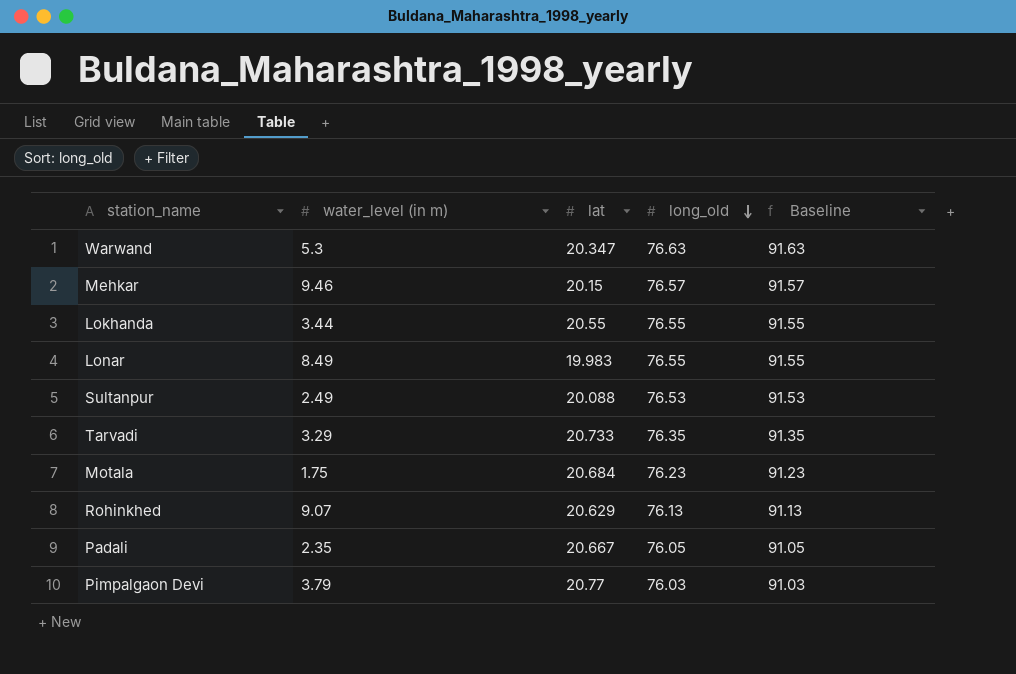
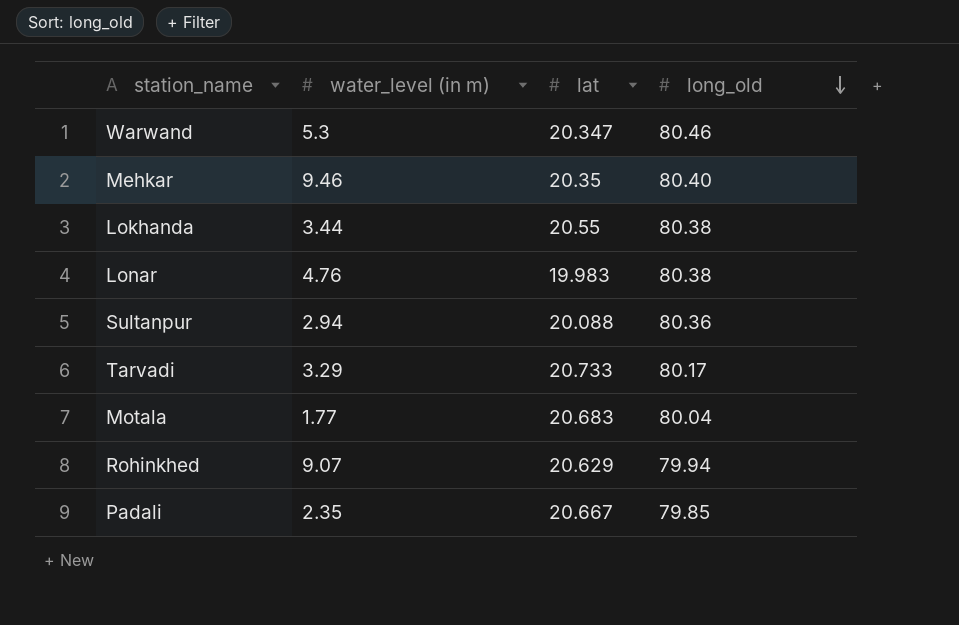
column Baseline | formula: [long_old] + 15 -> none
row Pimpalgaon Devi: 3.79 | 20.77 | 76.03 | 91.03 -> none
Warwand | long_old: 76.63 -> 80.46
Mehkar | lat: 20.15 -> 20.35
Mehkar | long_old: 76.57 -> 80.40
Lokhanda | long_old: 76.55 -> 80.38
Lonar | water_level (in m): 8.49 -> 4.76
Lonar | long_old: 76.55 -> 80.38
Sultanpur | water_level (in m): 2.49 -> 2.94
Sultanpur | long_old: 76.53 -> 80.36
Tarvadi | long_old: 76.35 -> 80.17
Motala | water_level (in m): 1.75 -> 1.77
Motala | lat: 20.684 -> 20.683
Motala | long_old: 76.23 -> 80.04
Rohinkhed | long_old: 76.13 -> 79.94
Padali | long_old: 76.05 -> 79.85

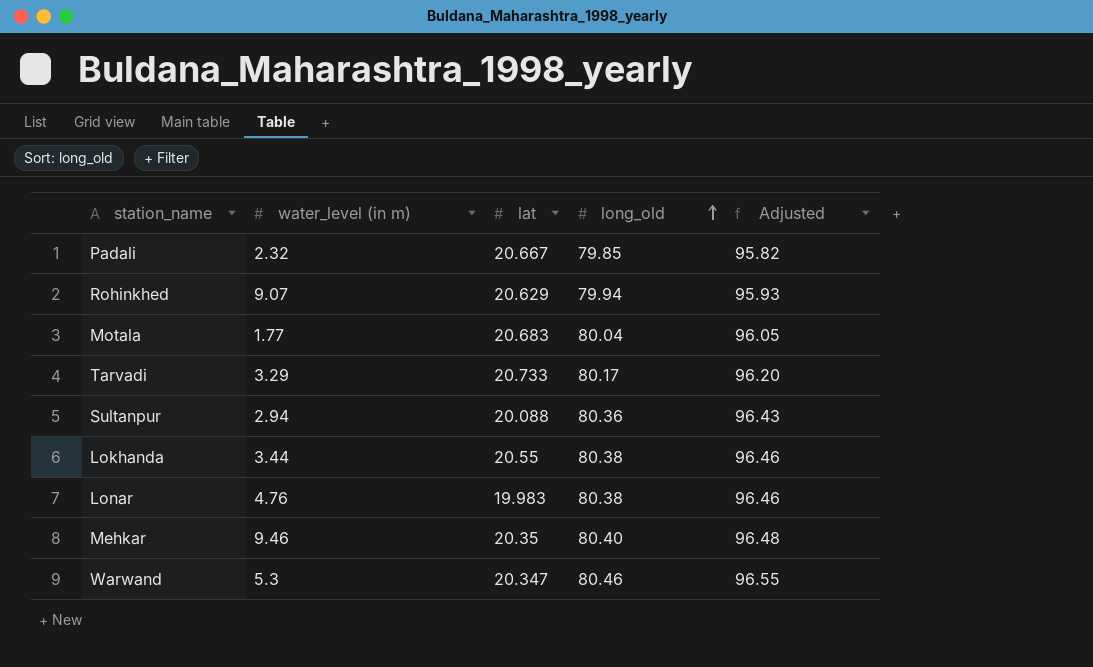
row order: long_old descending -> long_old ascending
column Adjusted | formula: none -> [long_old] * 1.2
Padali | water_level (in m): 2.35 -> 2.32

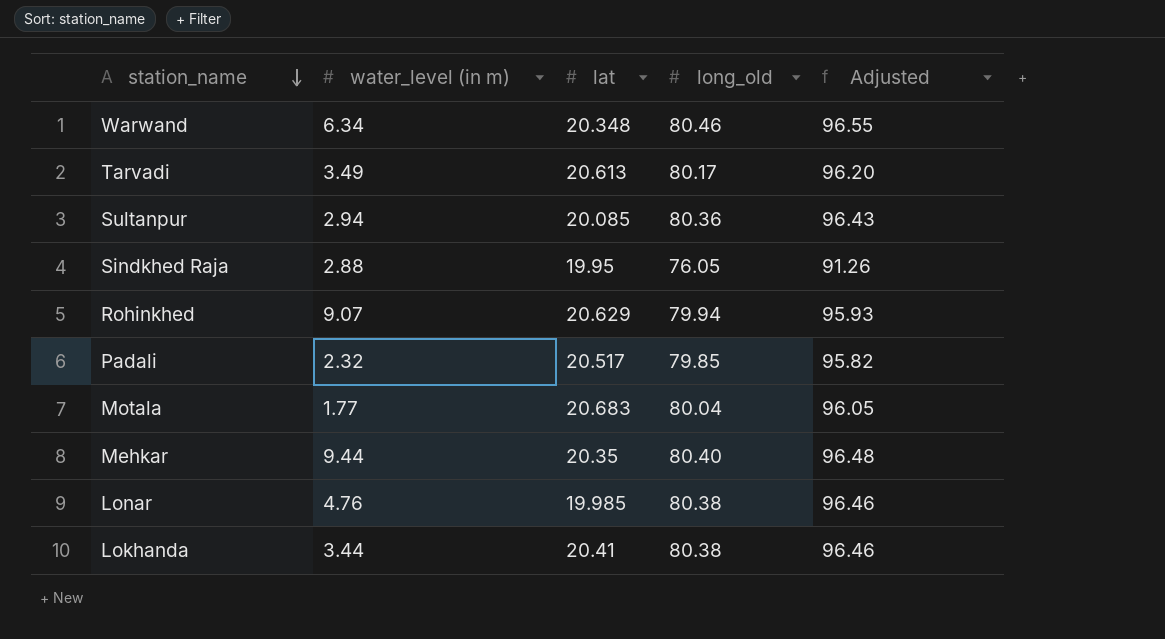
row order: long_old ascending -> station_name descending
Warwand | water_level (in m): 5.3 -> 6.34
Warwand | lat: 20.347 -> 20.348
Tarvadi | water_level (in m): 3.29 -> 3.49
Tarvadi | lat: 20.733 -> 20.613
Sultanpur | lat: 20.088 -> 20.085
row Sindkhed Raja: none -> 2.88 | 19.95 | 76.05 | 91.26
Padali | lat: 20.667 -> 20.517
Mehkar | water_level (in m): 9.46 -> 9.44
Lonar | lat: 19.983 -> 19.985
Lokhanda | lat: 20.55 -> 20.41

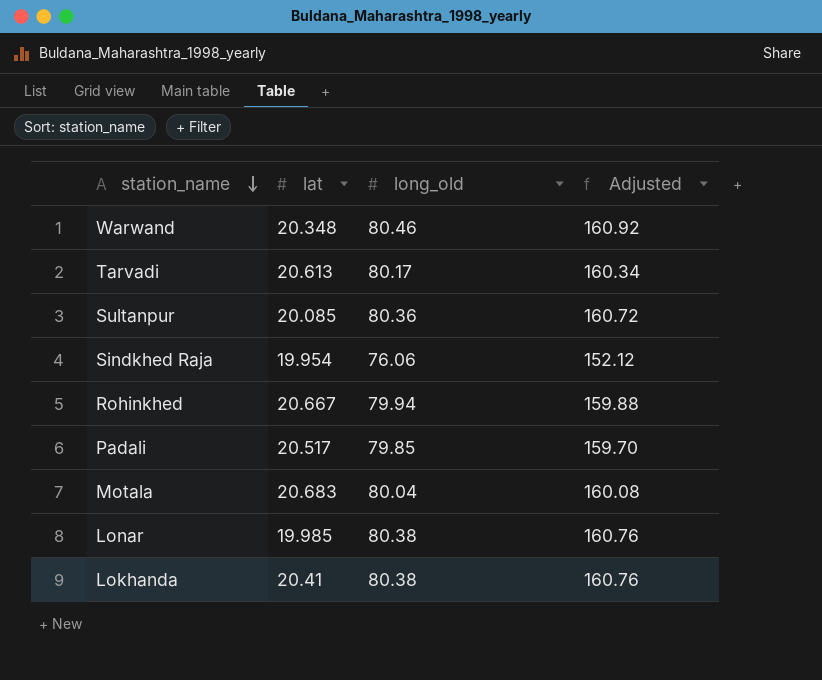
column water_level (in m) | position: 2 -> none
column Adjusted | formula: [long_old] * 1.2 -> [long_old] * 2
row Mehkar: 9.44 | 20.35 | 80.40 | 96.48 -> none
Sindkhed Raja | lat: 19.95 -> 19.954
Sindkhed Raja | long_old: 76.05 -> 76.06
Rohinkhed | lat: 20.629 -> 20.667

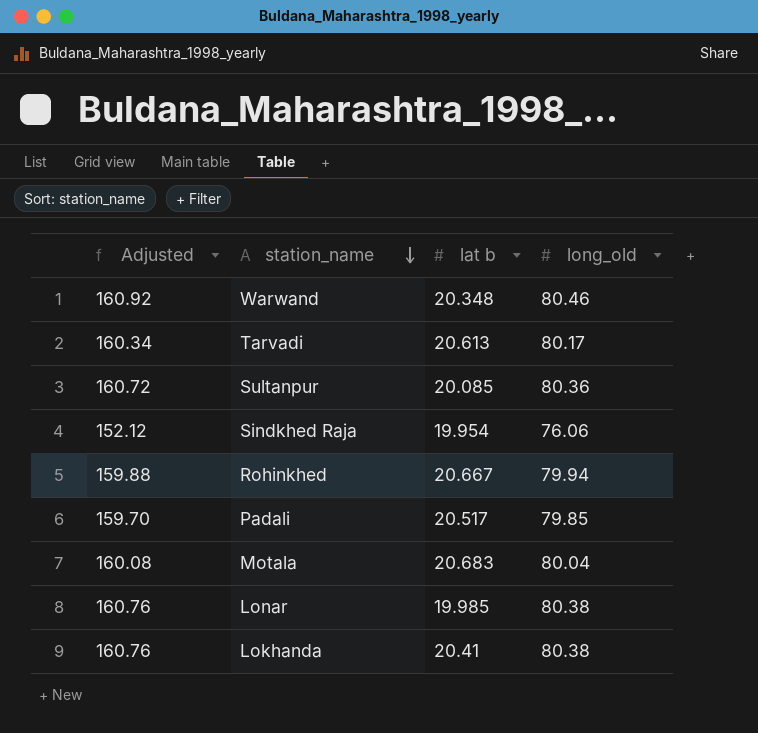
column Adjusted | position: 4 -> 1
column name: lat -> lat b

